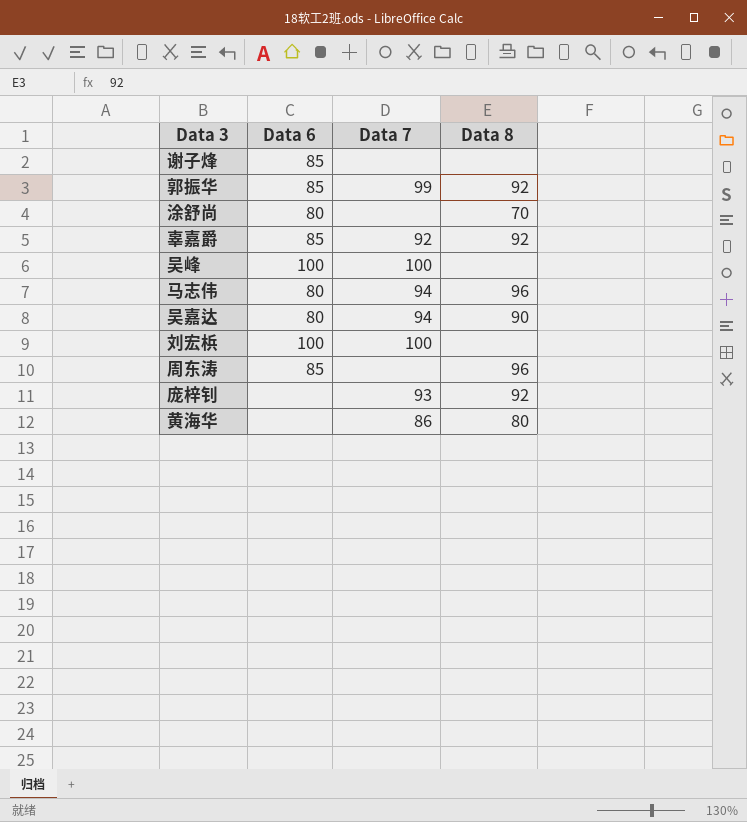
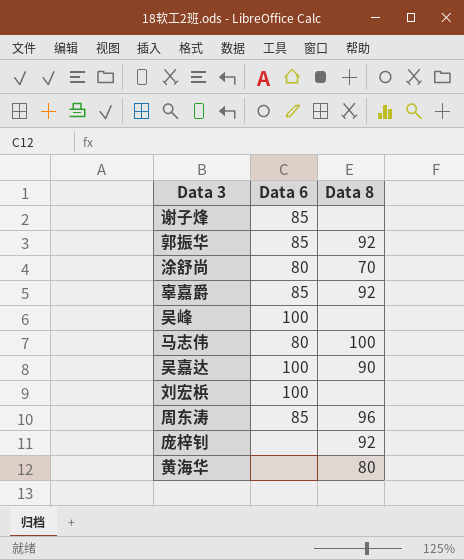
column Data 7 | position: 3 -> none
马志伟 | Data 8: 96 -> 100
吴嘉达 | Data 6: 80 -> 100

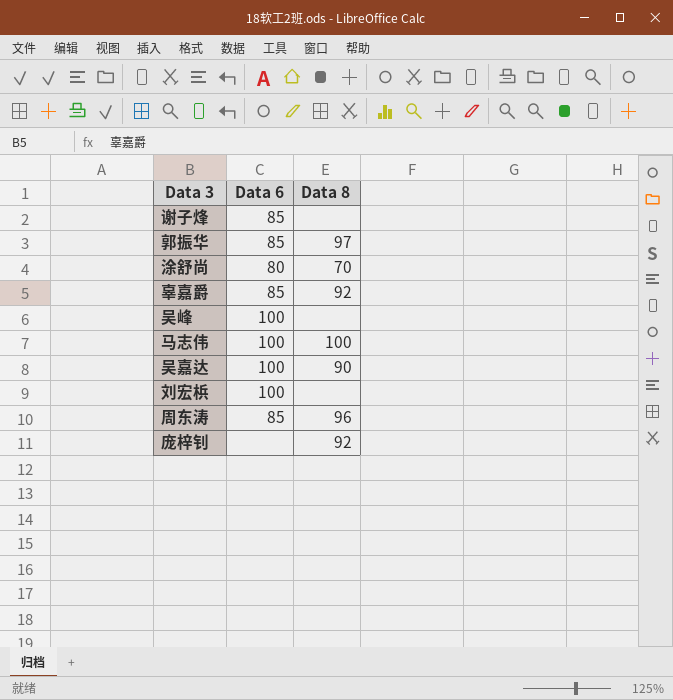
row 黄海华: none | 80 -> none
郭振华 | Data 8: 92 -> 97
马志伟 | Data 6: 80 -> 100

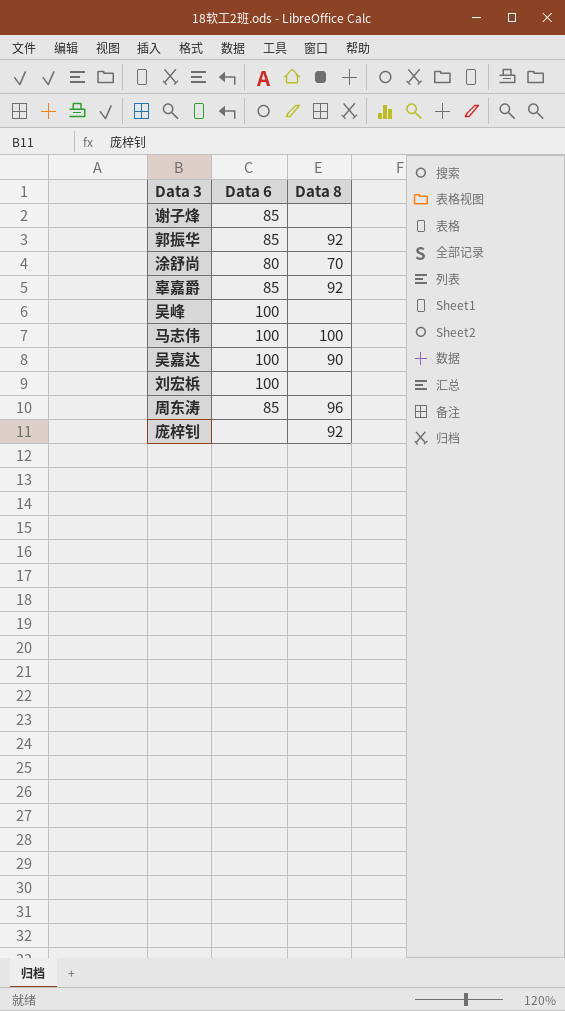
郭振华 | Data 8: 97 -> 92

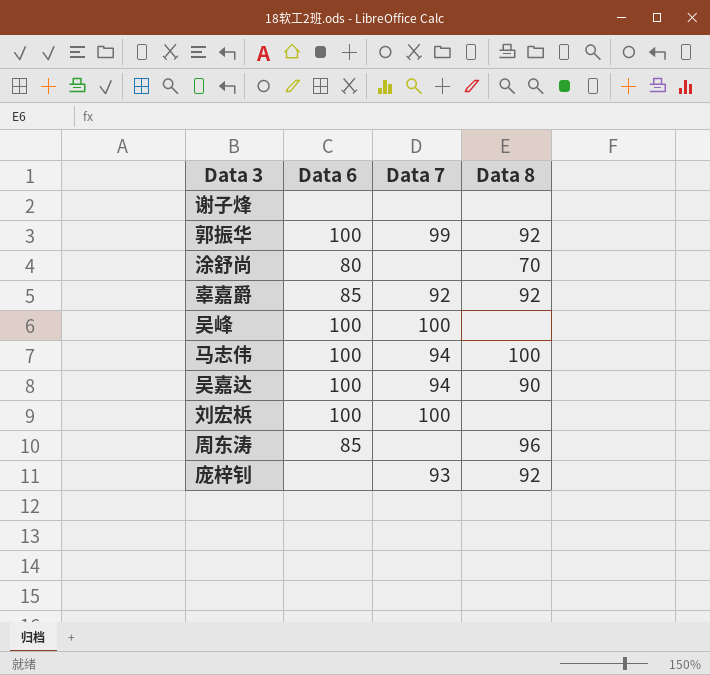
column Data 7 | position: none -> 3
谢子烽 | Data 6: 85 -> none
郭振华 | Data 6: 85 -> 100

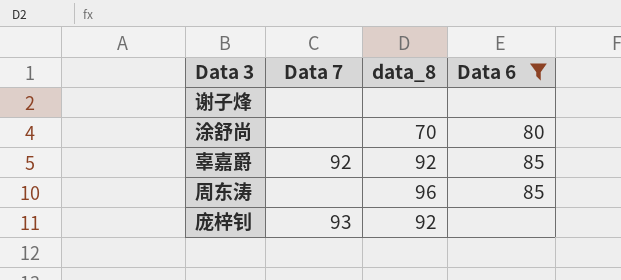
filter: none -> Data 6 != 100
column name: Data 8 -> data_8
column Data 6 | position: 2 -> 4

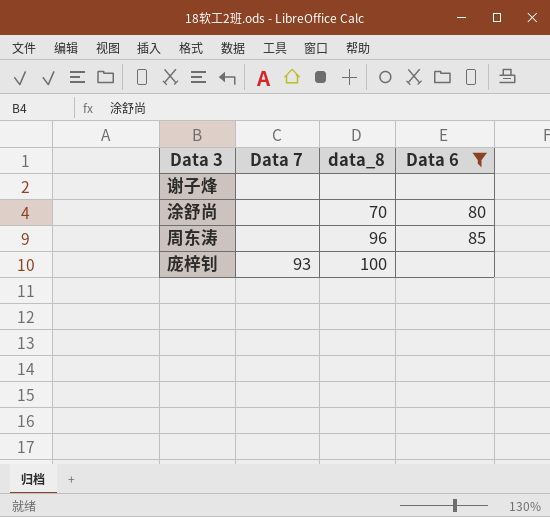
row 辜嘉爵: 92 | 92 | 85 -> none
庞梓钊 | data_8: 92 -> 100

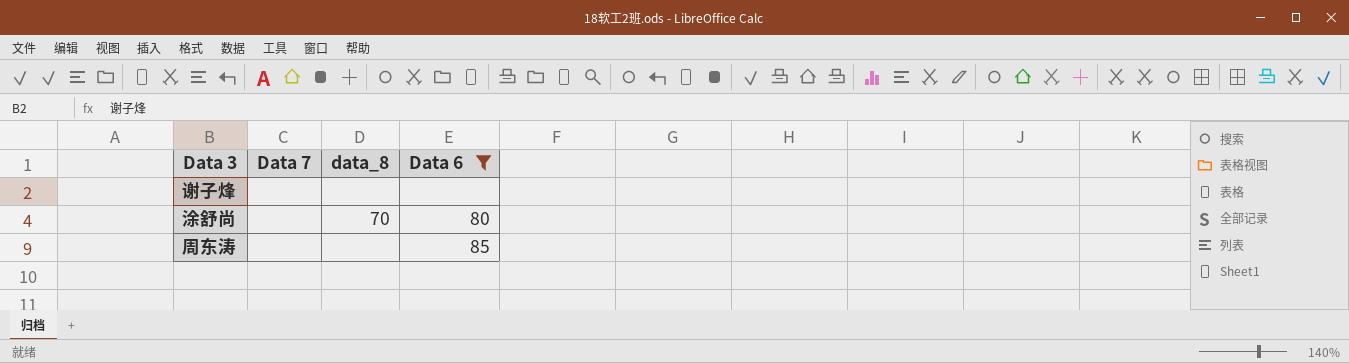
row 庞梓钊: 93 | 100 | none -> none
周东涛 | data_8: 96 -> none

